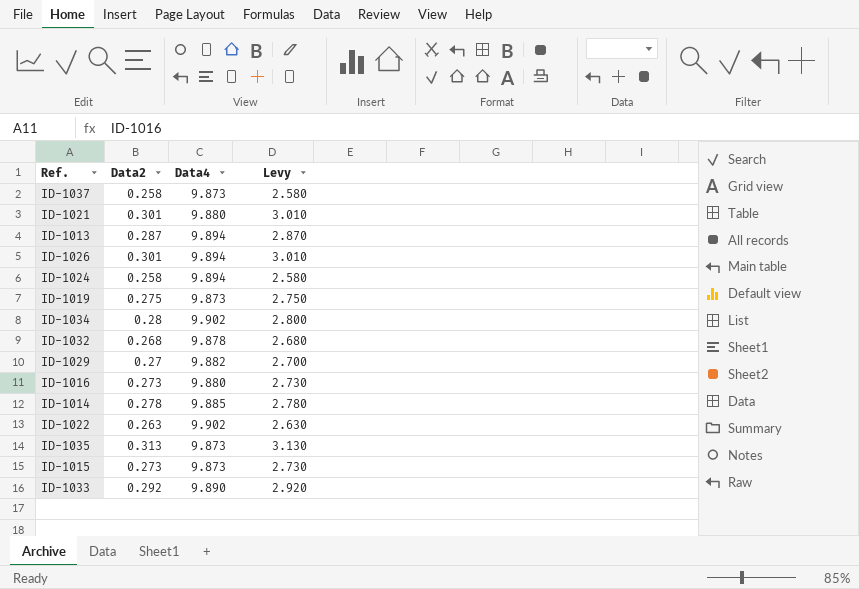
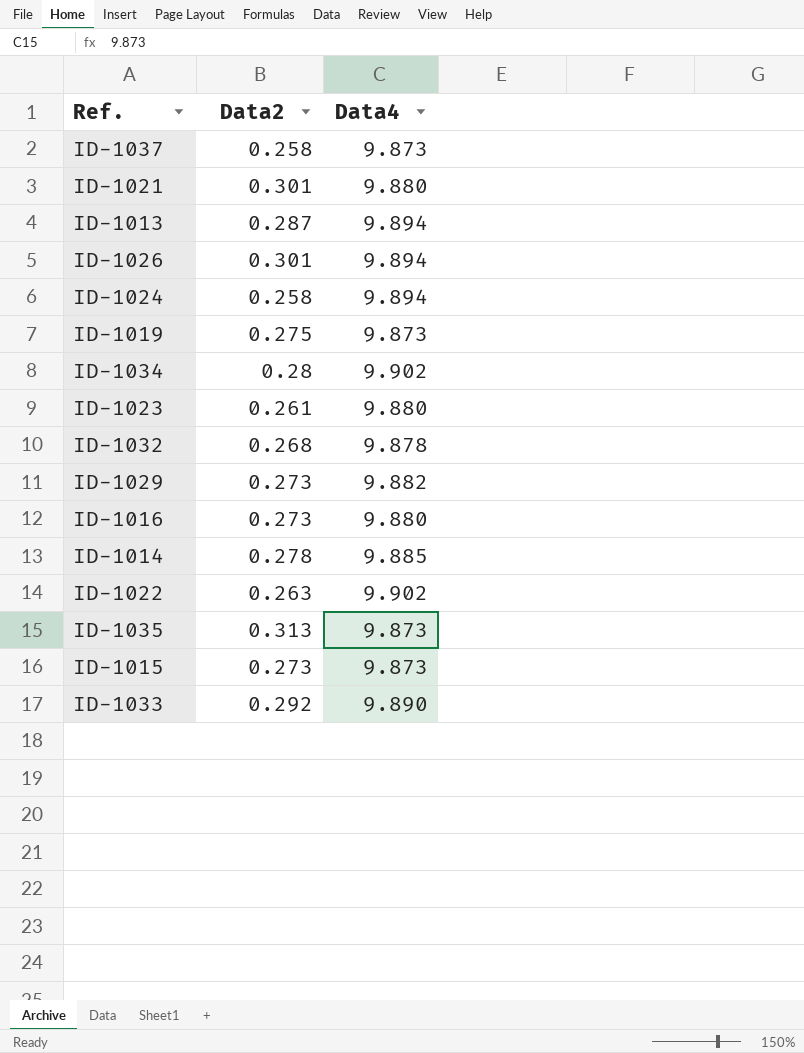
column Levy | formula: [Data2] * 10 -> none
row ID-1023: none -> 0.261 | 9.880
ID-1029 | Data2: 0.27 -> 0.273

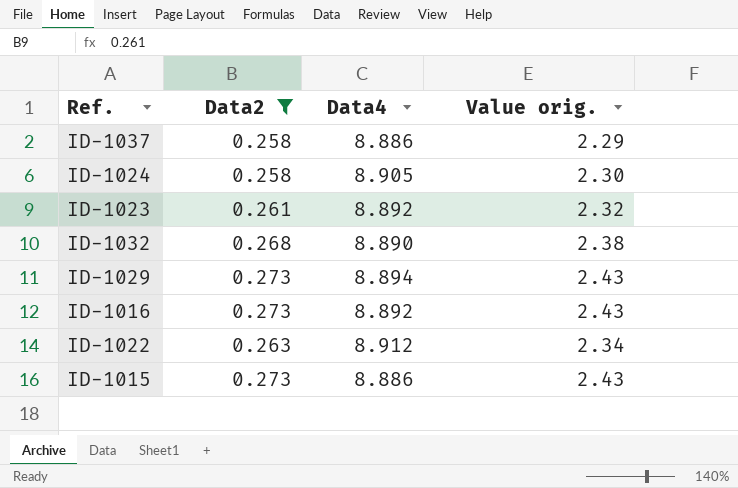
filter: none -> Data2 <= 0.273
column Value orig. | formula: none -> [Data2] * [Data4]
ID-1037 | Data4: 9.873 -> 8.886
ID-1024 | Data4: 9.894 -> 8.905
ID-1023 | Data4: 9.880 -> 8.892
ID-1032 | Data4: 9.878 -> 8.890
ID-1029 | Data4: 9.882 -> 8.894
ID-1016 | Data4: 9.880 -> 8.892
ID-1022 | Data4: 9.902 -> 8.912
ID-1015 | Data4: 9.873 -> 8.886

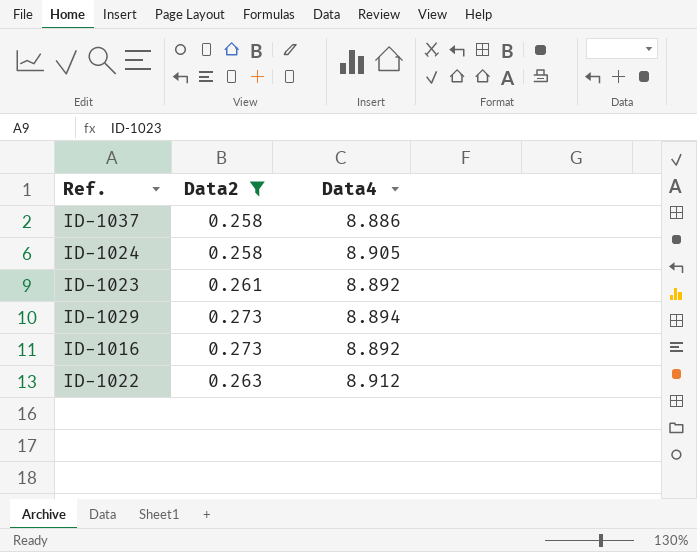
column Value orig. | formula: [Data2] * [Data4] -> none
row ID-1032: 0.268 | 8.890 | 2.38 -> none
row ID-1015: 0.273 | 8.886 | 2.43 -> none

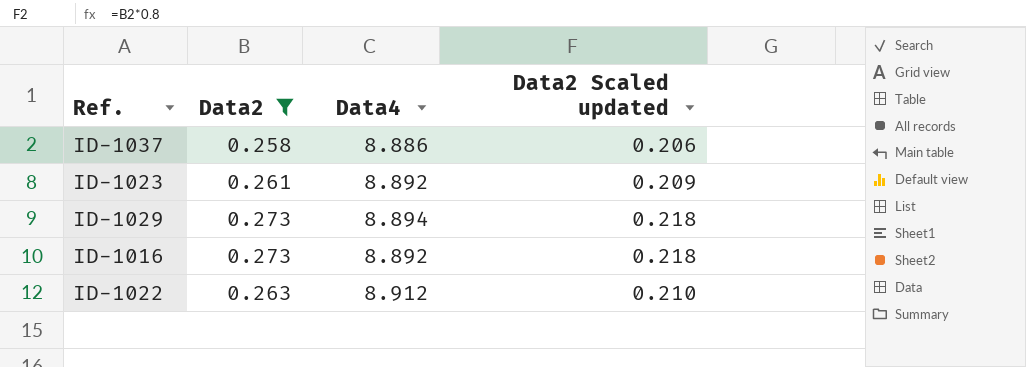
column Data2 Scaled updated | formula: none -> [Data2] * 0.8
row ID-1024: 0.258 | 8.905 -> none

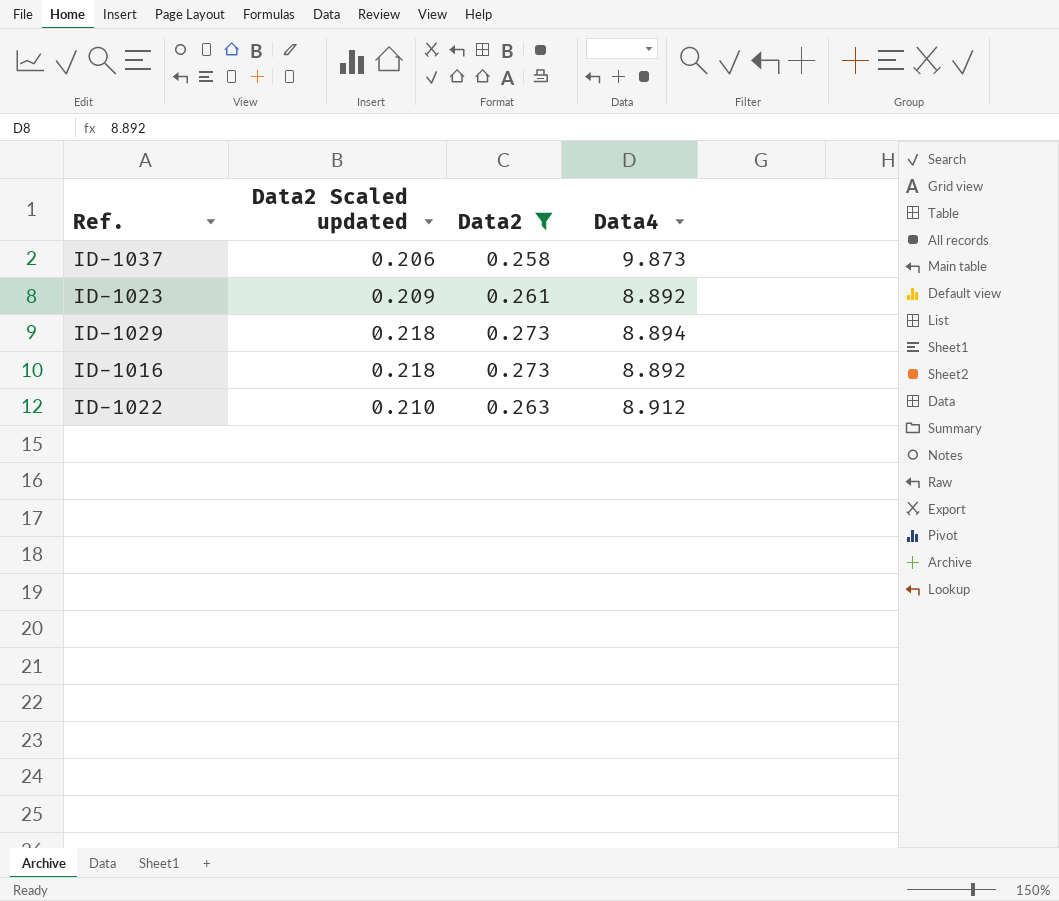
column Data2 Scaled updated | position: 4 -> 2
ID-1037 | Data4: 8.886 -> 9.873

